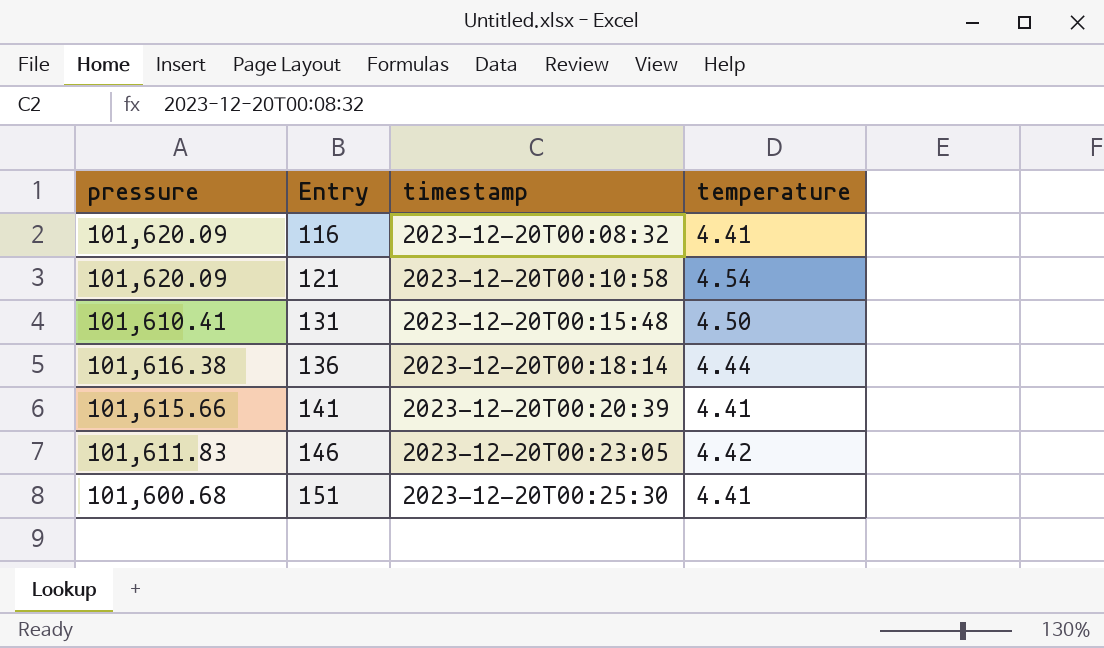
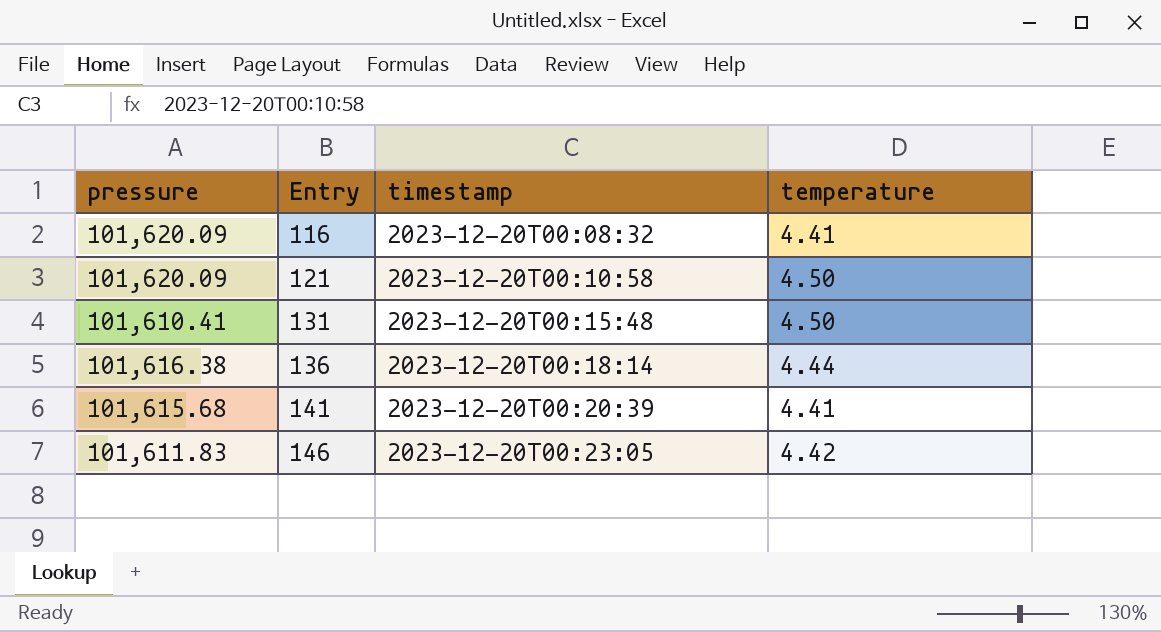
row 151: 101,600.68 | 2023-12-20T00:25:30 | 4.41 -> none
121 | temperature: 4.54 -> 4.50
141 | pressure: 101,615.66 -> 101,615.68

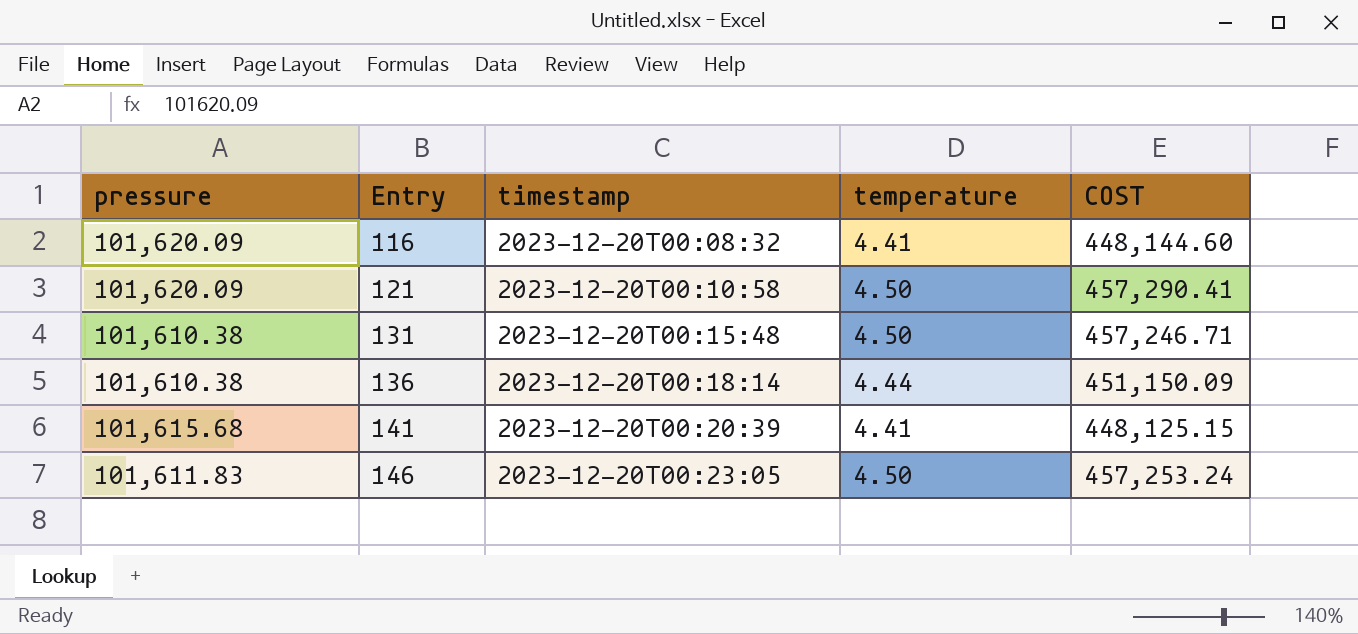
column COST | formula: none -> [pressure] * [temperature]
131 | pressure: 101,610.41 -> 101,610.38
136 | pressure: 101,616.38 -> 101,610.38
146 | temperature: 4.42 -> 4.50

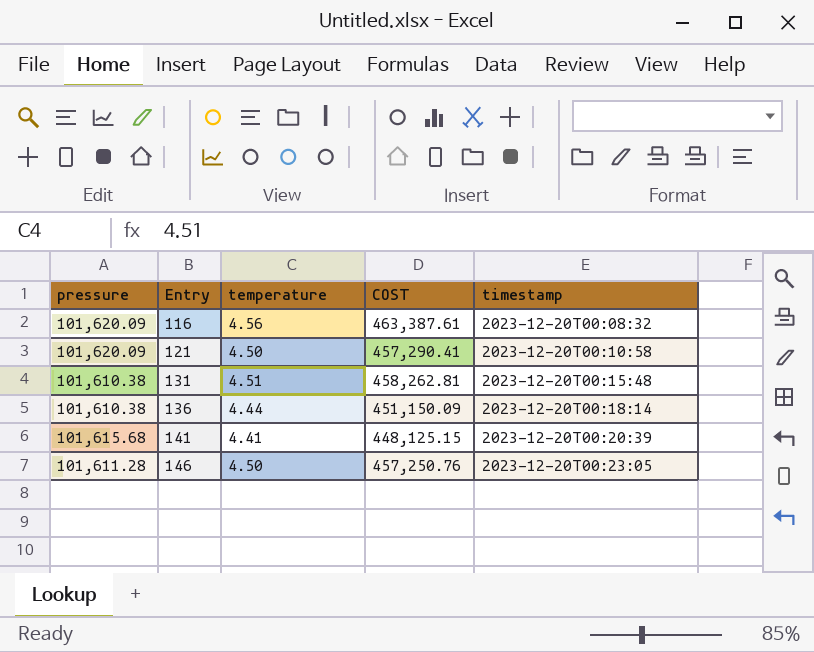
column timestamp | position: 3 -> 5
116 | temperature: 4.41 -> 4.56
116 | COST: 448,144.60 -> 463,387.61
131 | temperature: 4.50 -> 4.51
131 | COST: 457,246.71 -> 458,262.81
146 | pressure: 101,611.83 -> 101,611.28
146 | COST: 457,253.24 -> 457,250.76

